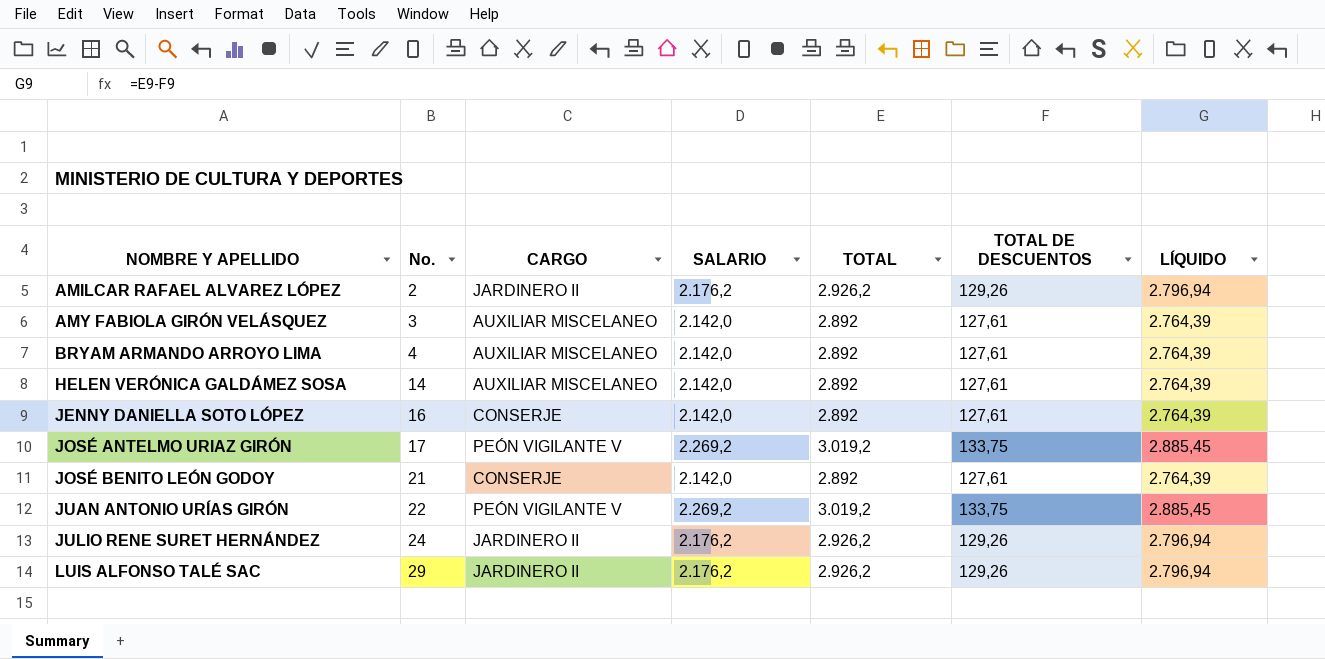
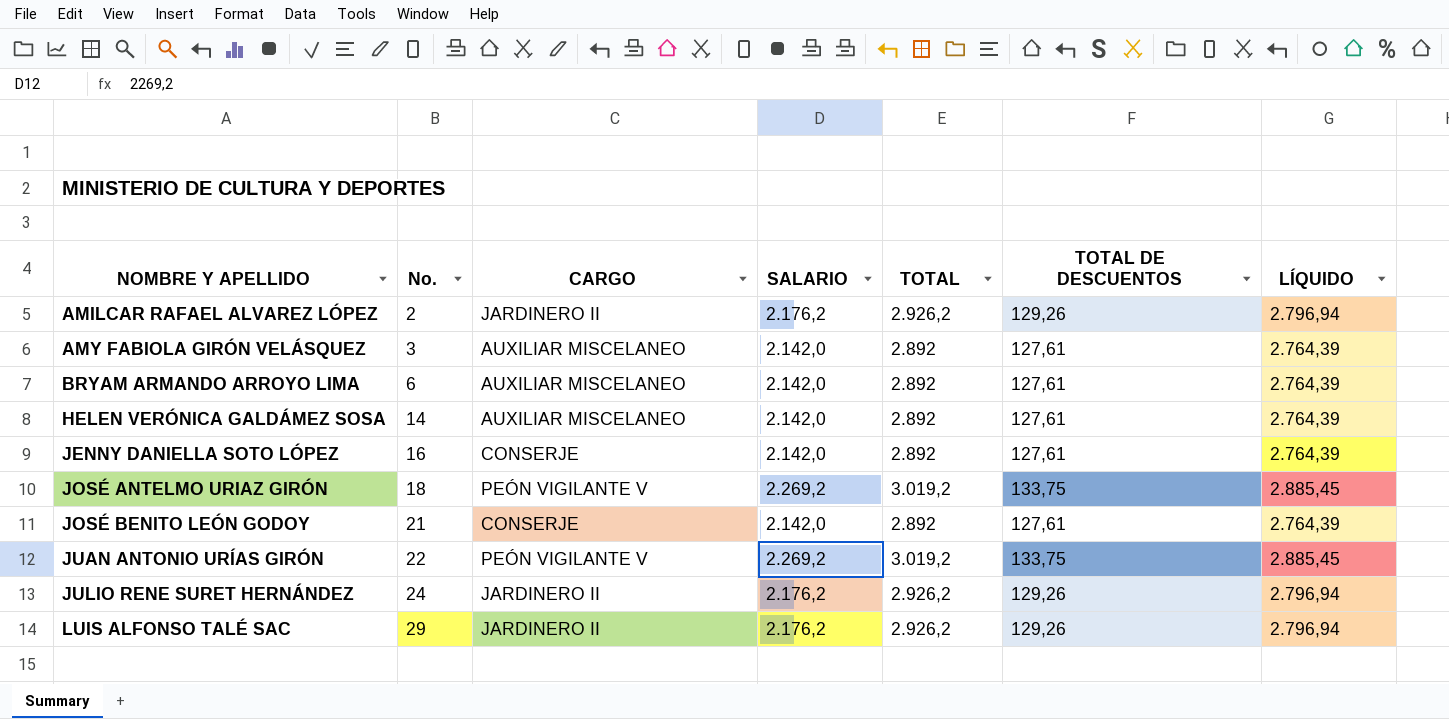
BRYAM ARMANDO ARROYO LIMA | No.: 4 -> 6
JOSÉ ANTELMO URIAZ GIRÓN | No.: 17 -> 18

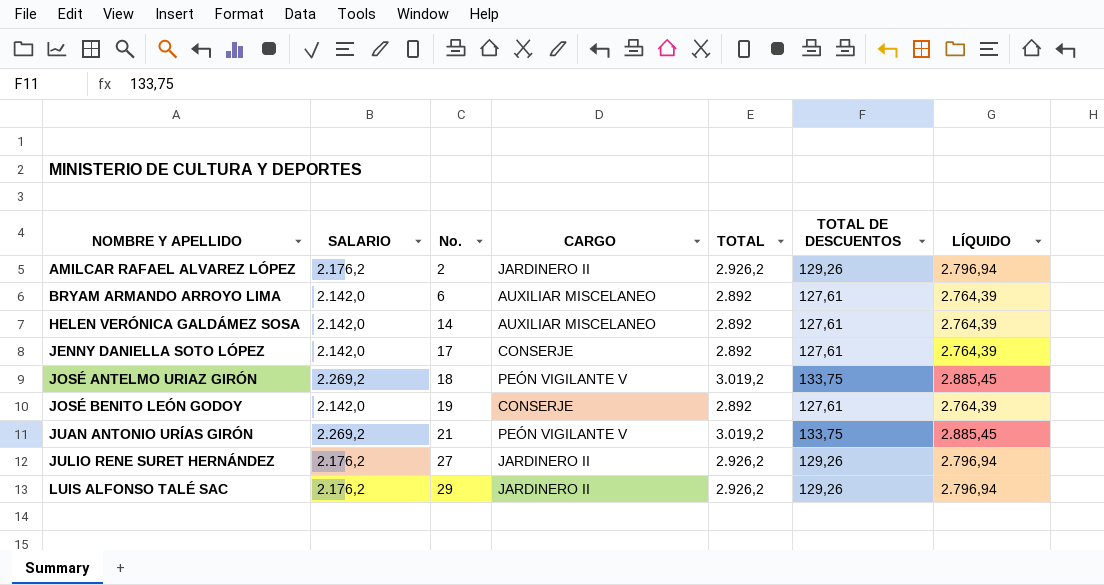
column SALARIO | position: 4 -> 2
row AMY FABIOLA GIRÓN VELÁSQUEZ: 3 | AUXILIAR MISCELANEO | 2.142,0 | 2.892 | 127,61 | 2.764,39 -> none
JENNY DANIELLA SOTO LÓPEZ | No.: 16 -> 17
JOSÉ BENITO LEÓN GODOY | No.: 21 -> 19
JUAN ANTONIO URÍAS GIRÓN | No.: 22 -> 21
JULIO RENE SURET HERNÁNDEZ | No.: 24 -> 27

